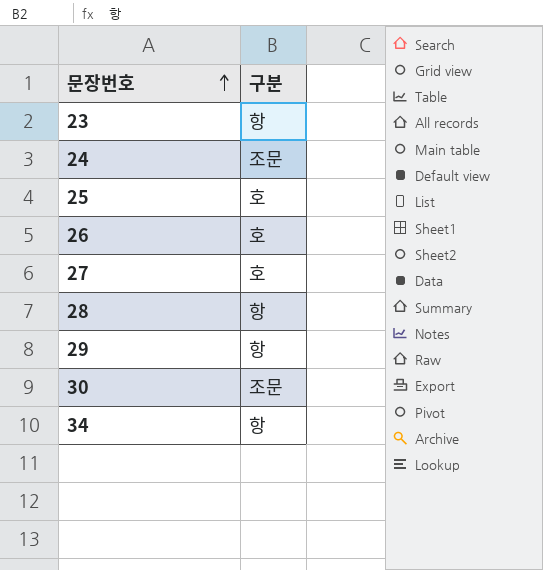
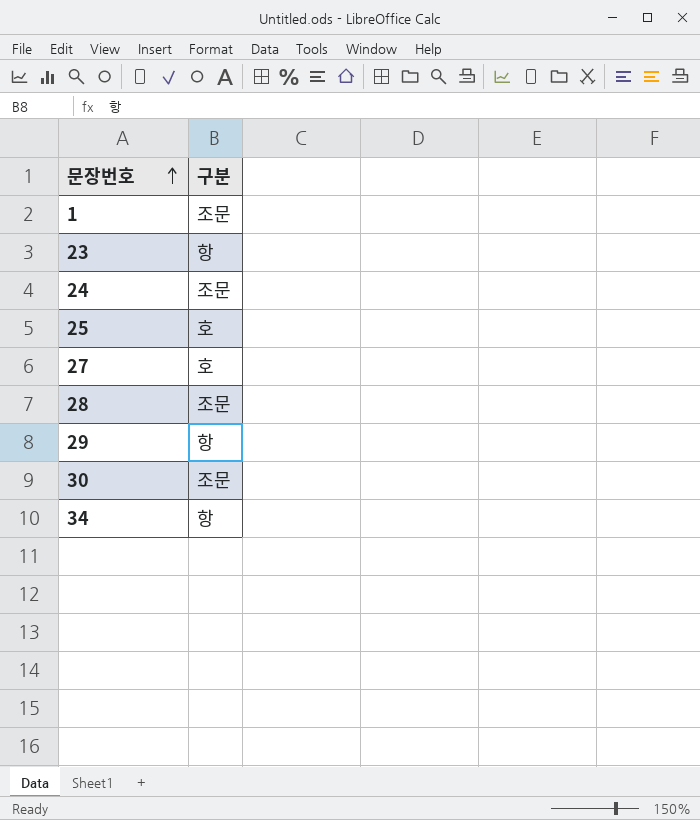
row 26: 호 -> none
row 1: none -> 조문
28 | 구분: 항 -> 조문

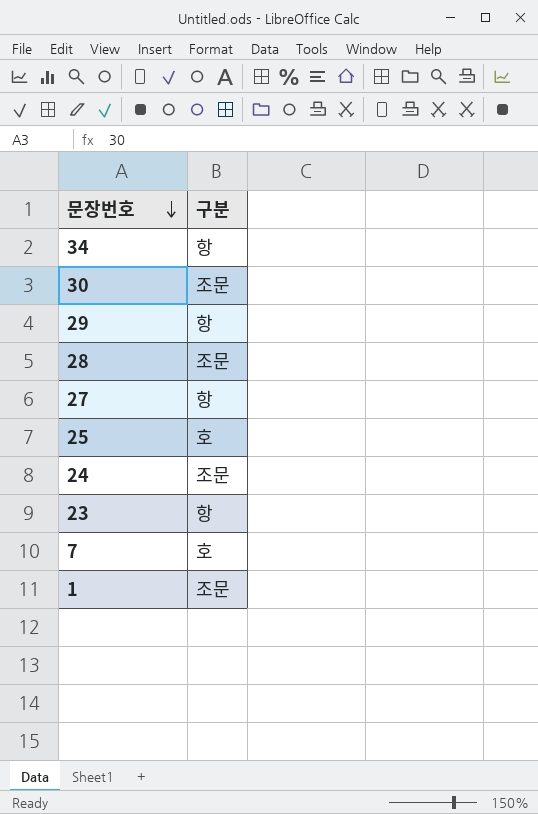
row order: 문장번호 ascending -> 문장번호 descending
27 | 구분: 호 -> 항
row 7: none -> 호

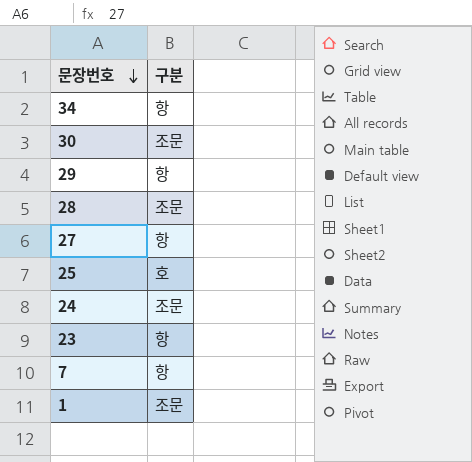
7 | 구분: 호 -> 항

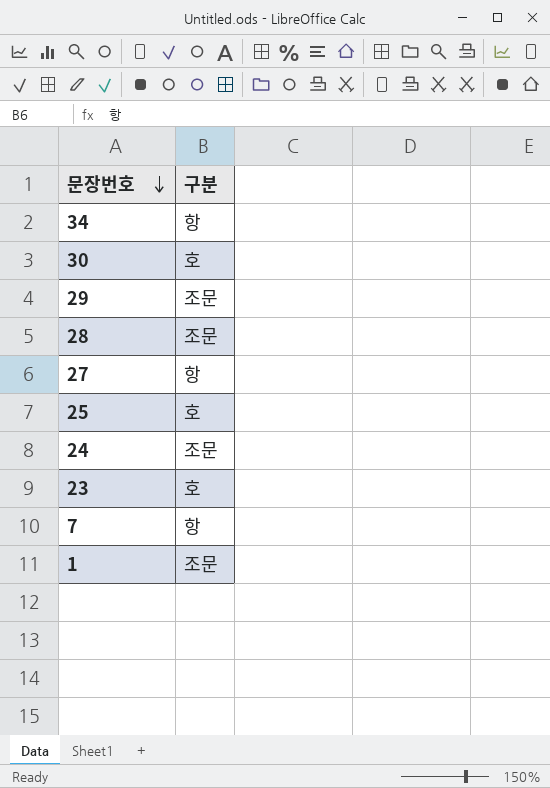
30 | 구분: 조문 -> 호
29 | 구분: 항 -> 조문
23 | 구분: 항 -> 호

